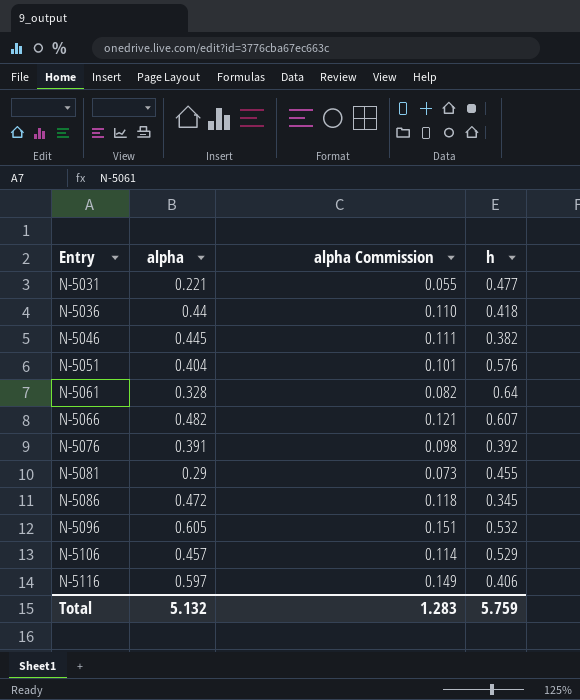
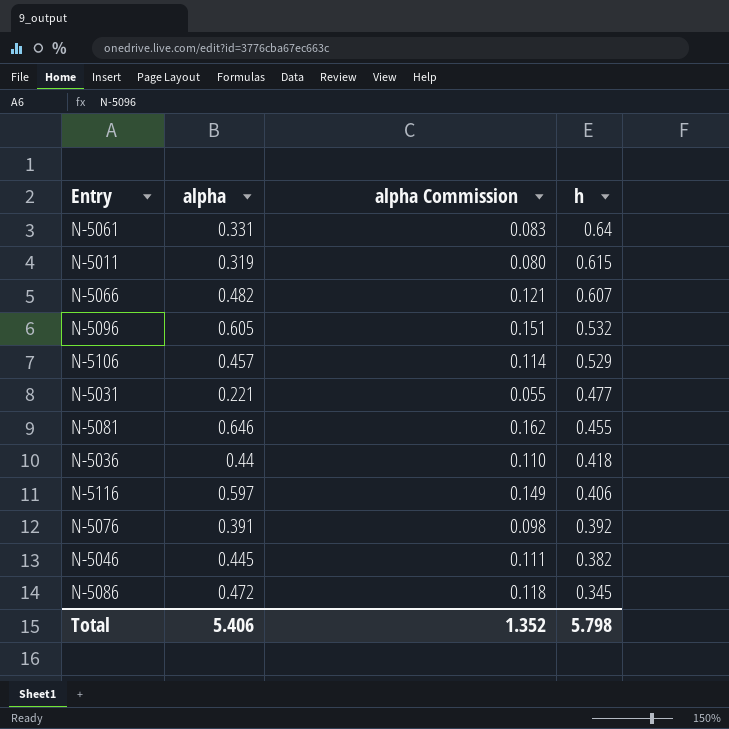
row order: Entry ascending -> h descending
row N-5051: 0.404 | 0.101 | 0.576 -> none
N-5061 | alpha: 0.328 -> 0.331
N-5061 | alpha Commission: 0.082 -> 0.083
row N-5011: none -> 0.319 | 0.080 | 0.615
N-5081 | alpha: 0.29 -> 0.646
N-5081 | alpha Commission: 0.073 -> 0.162
Total | alpha: 5.132 -> 5.406
Total | alpha Commission: 1.283 -> 1.352
Total | h: 5.759 -> 5.798

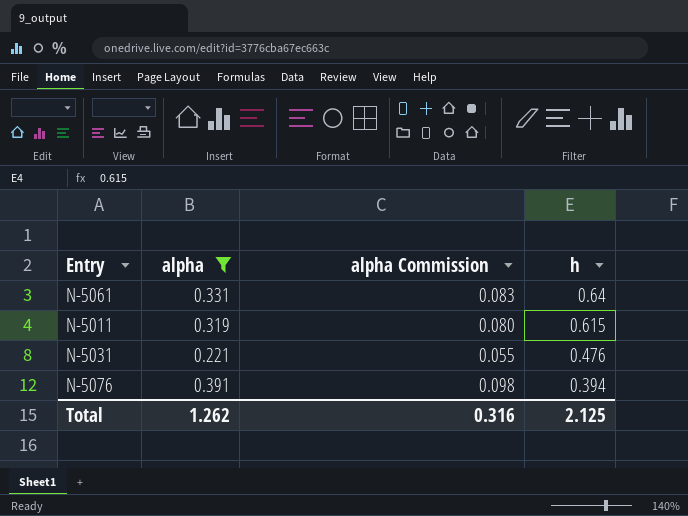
filter: none -> alpha <= 0.391
N-5031 | h: 0.477 -> 0.476
N-5076 | h: 0.392 -> 0.394
Total | alpha: 5.406 -> 1.262
Total | alpha Commission: 1.352 -> 0.316
Total | h: 5.798 -> 2.125

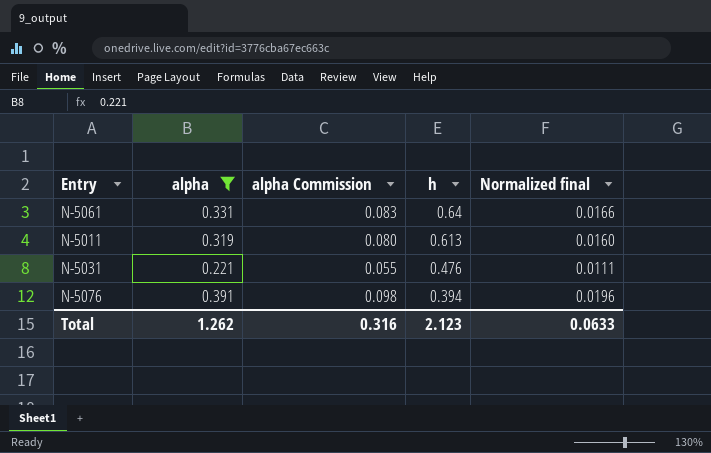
column Normalized final | formula: none -> [alpha] * 0.05
N-5011 | h: 0.615 -> 0.613
Total | h: 2.125 -> 2.123

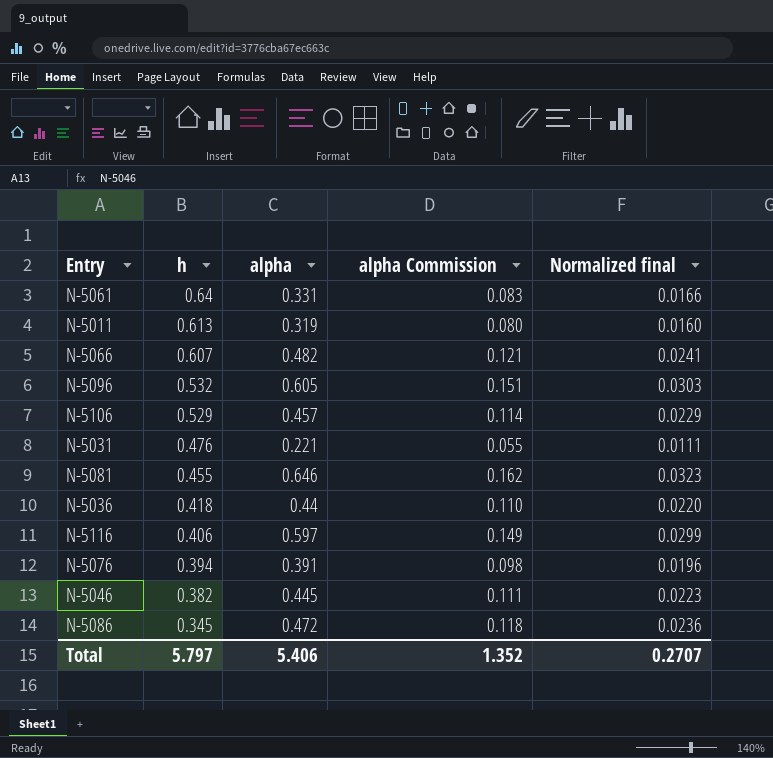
filter: alpha <= 0.391 -> none
column h | position: 4 -> 2
Total | h: 2.123 -> 5.797
Total | alpha: 1.262 -> 5.406
Total | alpha Commission: 0.316 -> 1.352
Total | Normalized final: 0.0633 -> 0.2707

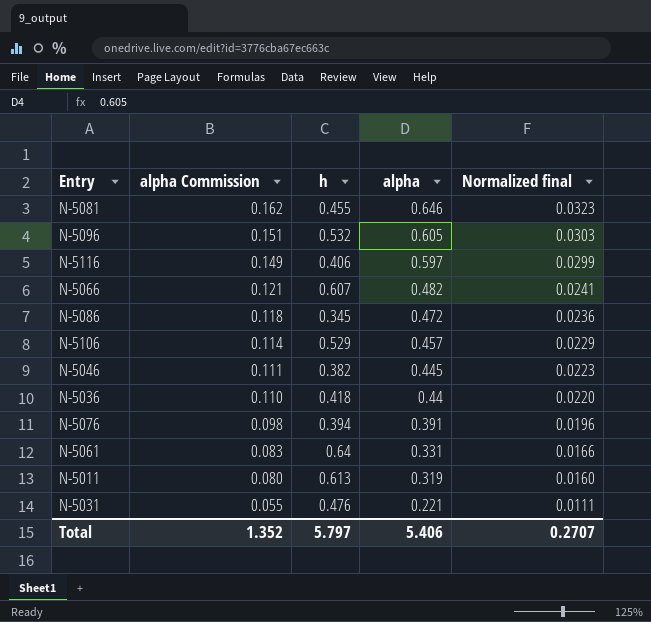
row order: h descending -> alpha Commission descending
column alpha Commission | position: 4 -> 2

